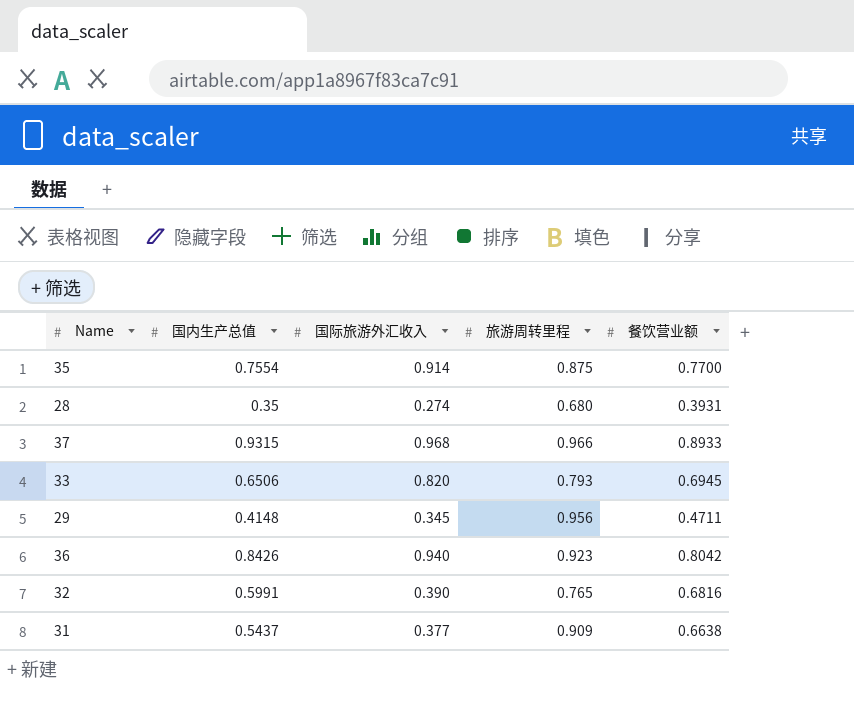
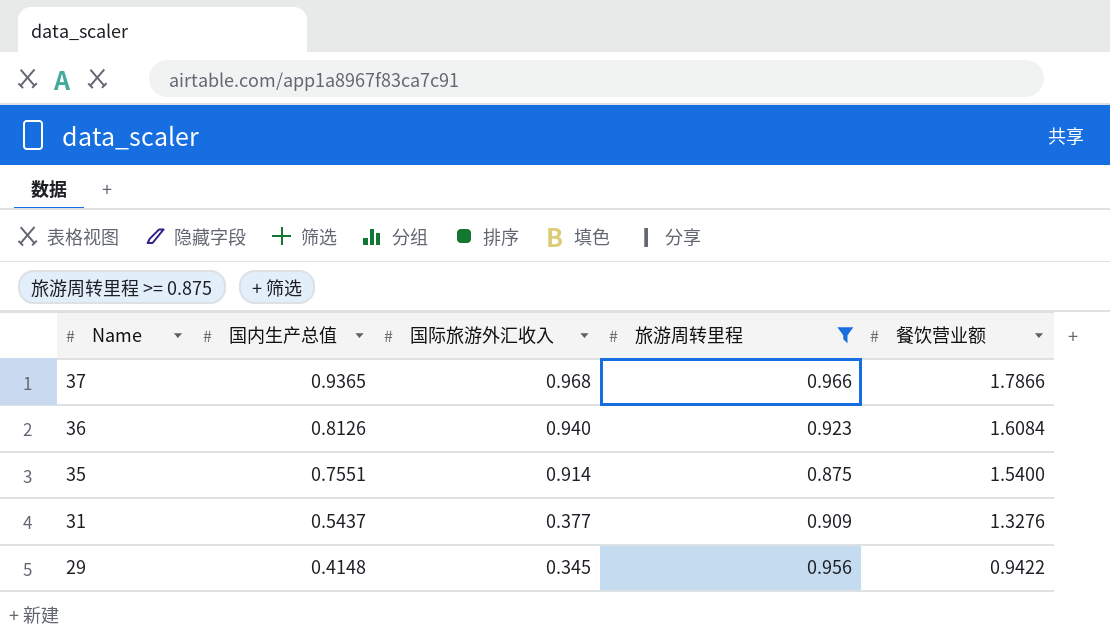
filter: none -> 旅游周转里程 >= 0.875
row order: none -> Name descending
37 | 国内生产总值: 0.9315 -> 0.9365
37 | 餐饮营业额: 0.8933 -> 1.7866
36 | 国内生产总值: 0.8426 -> 0.8126
36 | 餐饮营业额: 0.8042 -> 1.6084
35 | 国内生产总值: 0.7554 -> 0.7551
35 | 餐饮营业额: 0.7700 -> 1.5400
31 | 餐饮营业额: 0.6638 -> 1.3276
29 | 餐饮营业额: 0.4711 -> 0.9422

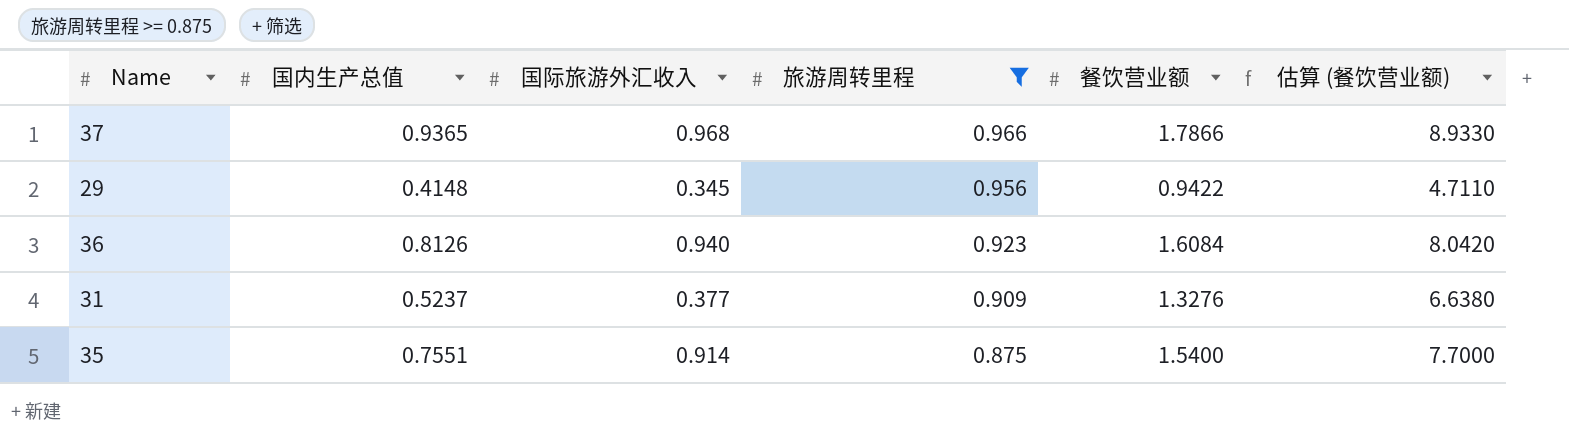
row order: Name descending -> 旅游周转里程 descending
column 估算 (餐饮营业额) | formula: none -> [餐饮营业额] * 5
31 | 国内生产总值: 0.5437 -> 0.5237

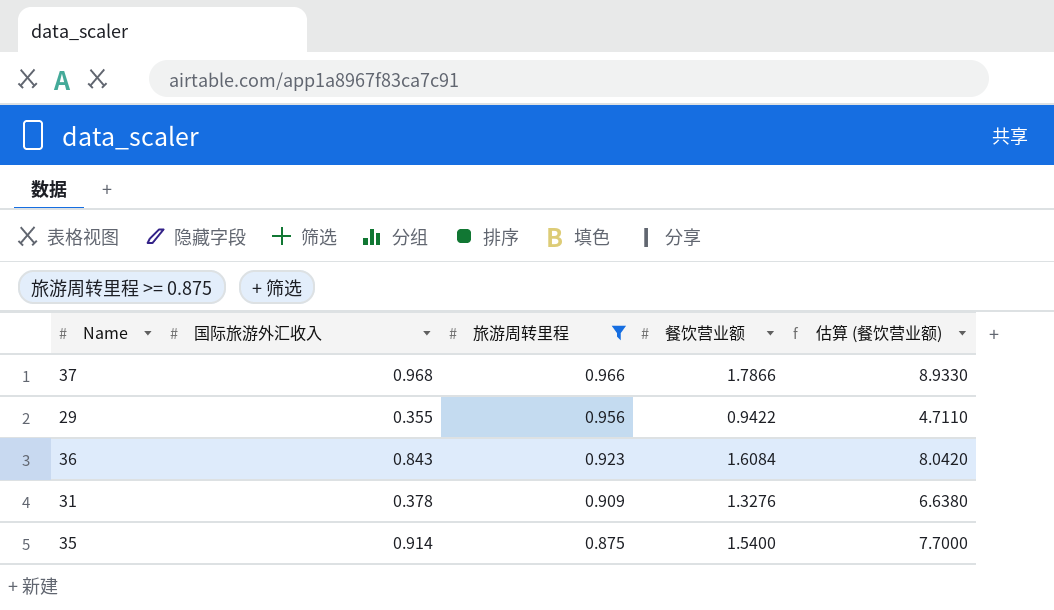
column 国内生产总值 | position: 2 -> none
29 | 国际旅游外汇收入: 0.345 -> 0.355
36 | 国际旅游外汇收入: 0.940 -> 0.843
31 | 国际旅游外汇收入: 0.377 -> 0.378

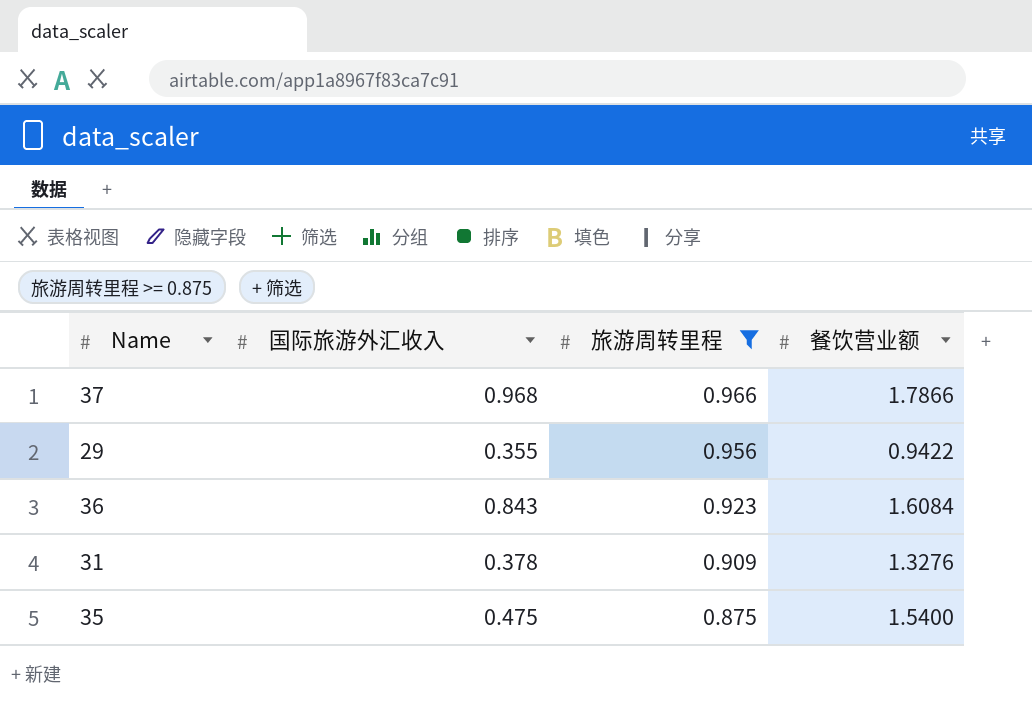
column 估算 (餐饮营业额) | formula: [餐饮营业额] * 5 -> none
35 | 国际旅游外汇收入: 0.914 -> 0.475

